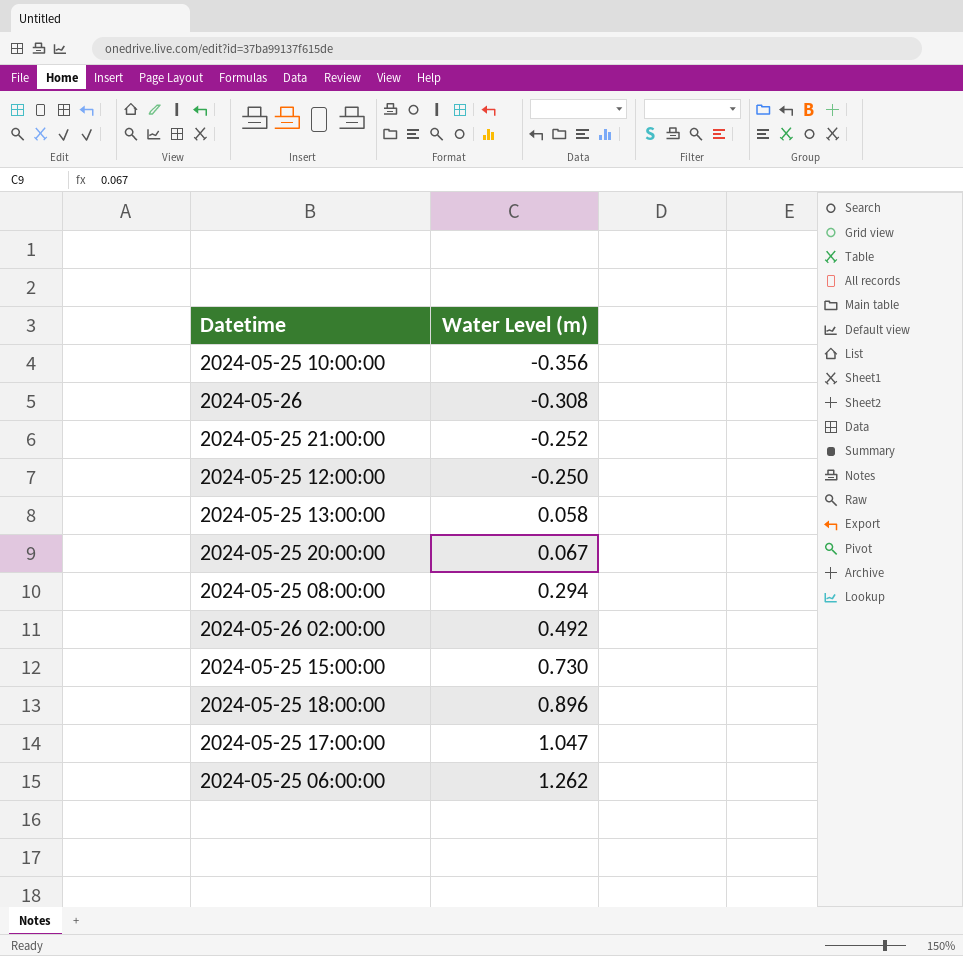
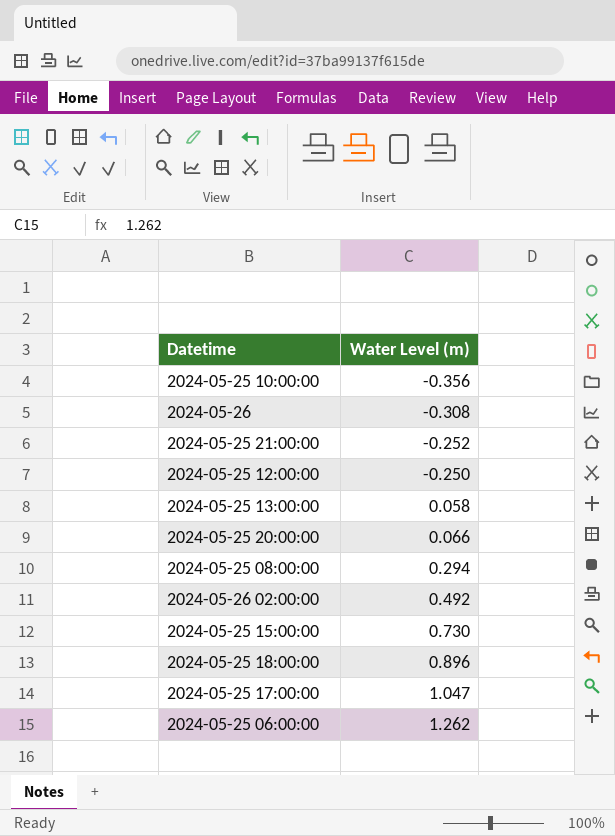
2024-05-25 20:00:00 | Water Level (m): 0.067 -> 0.066

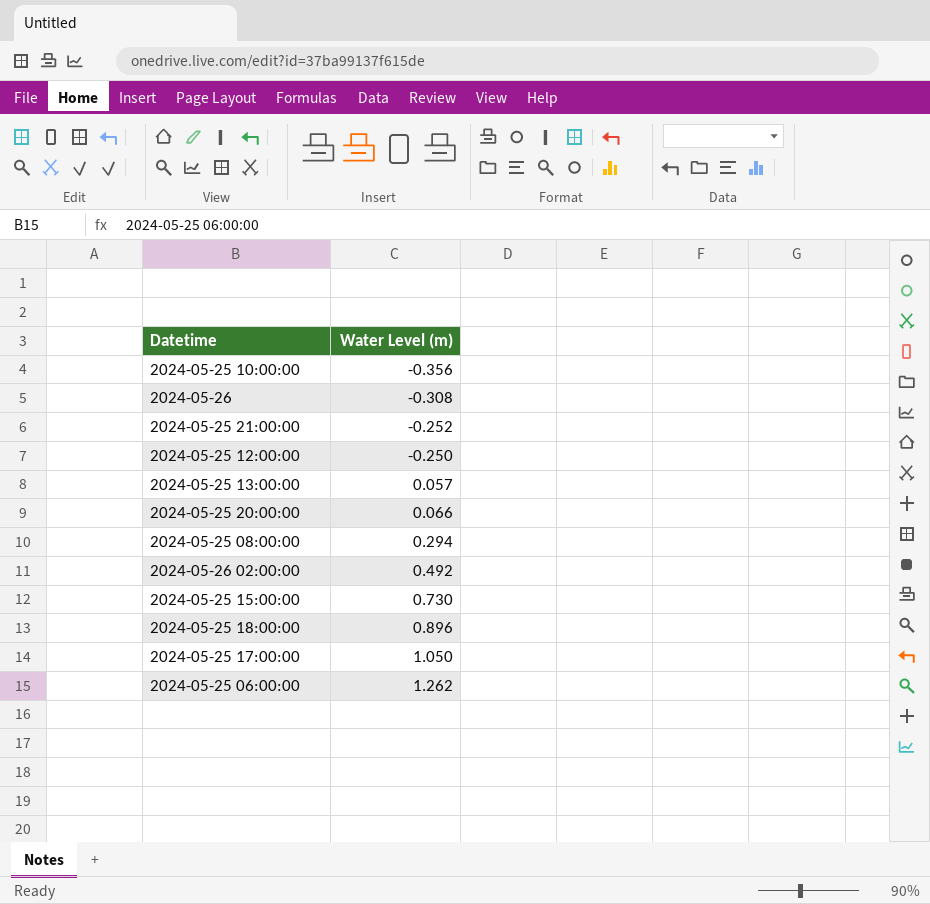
2024-05-25 13:00:00 | Water Level (m): 0.058 -> 0.057
2024-05-25 17:00:00 | Water Level (m): 1.047 -> 1.050

